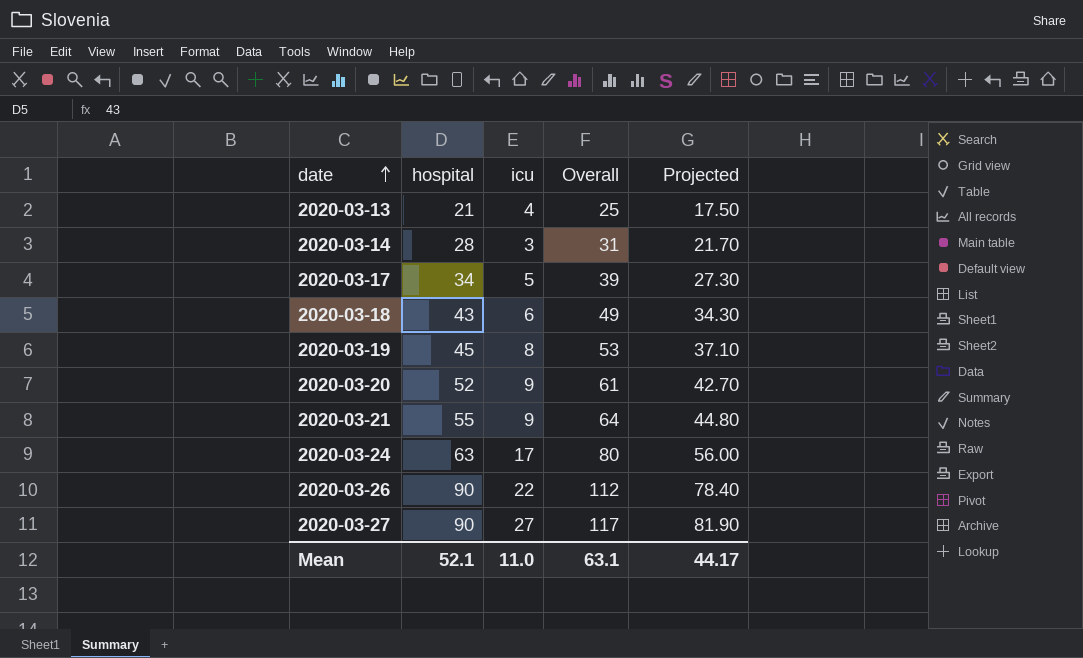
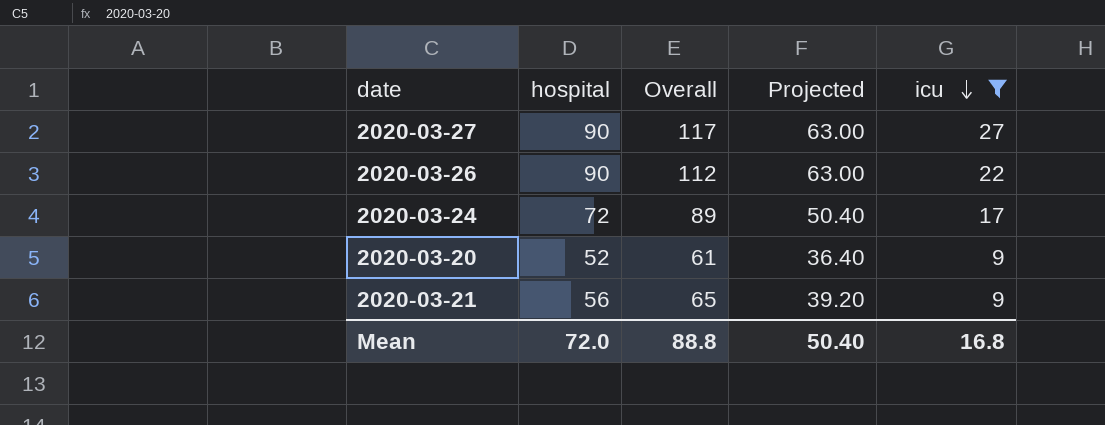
filter: none -> icu >= 9
row order: date ascending -> icu descending
column Projected | formula: [Overall] * 0.7 -> [hospital] * 0.7
column icu | position: 3 -> 5
2020-03-24 | hospital: 63 -> 72
2020-03-24 | Overall: 80 -> 89
2020-03-21 | hospital: 55 -> 56
2020-03-21 | Overall: 64 -> 65
Mean | hospital: 52.1 -> 72.0
Mean | Overall: 63.1 -> 88.8
Mean | Projected: 44.17 -> 50.40
Mean | icu: 11.0 -> 16.8

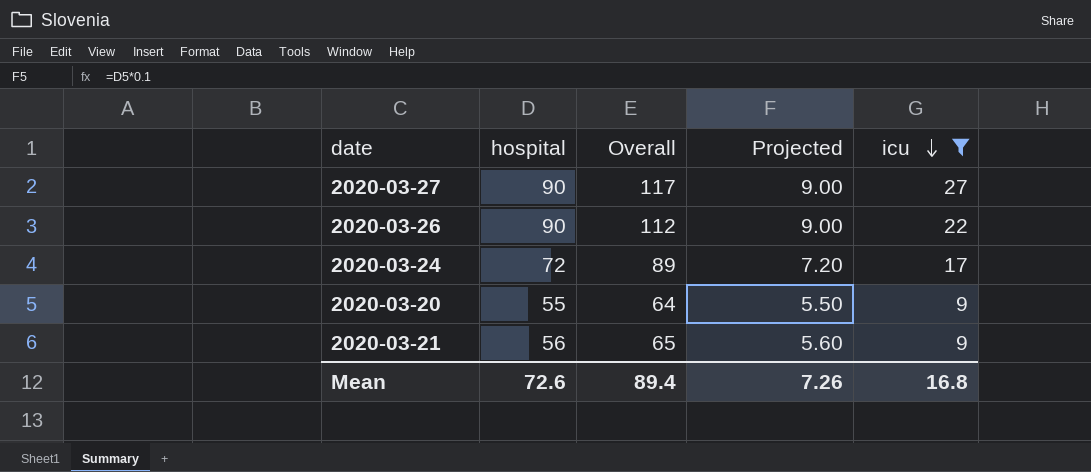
column Projected | formula: [hospital] * 0.7 -> [hospital] * 0.1
2020-03-20 | hospital: 52 -> 55
2020-03-20 | Overall: 61 -> 64
Mean | hospital: 72.0 -> 72.6
Mean | Overall: 88.8 -> 89.4
Mean | Projected: 50.40 -> 7.26

